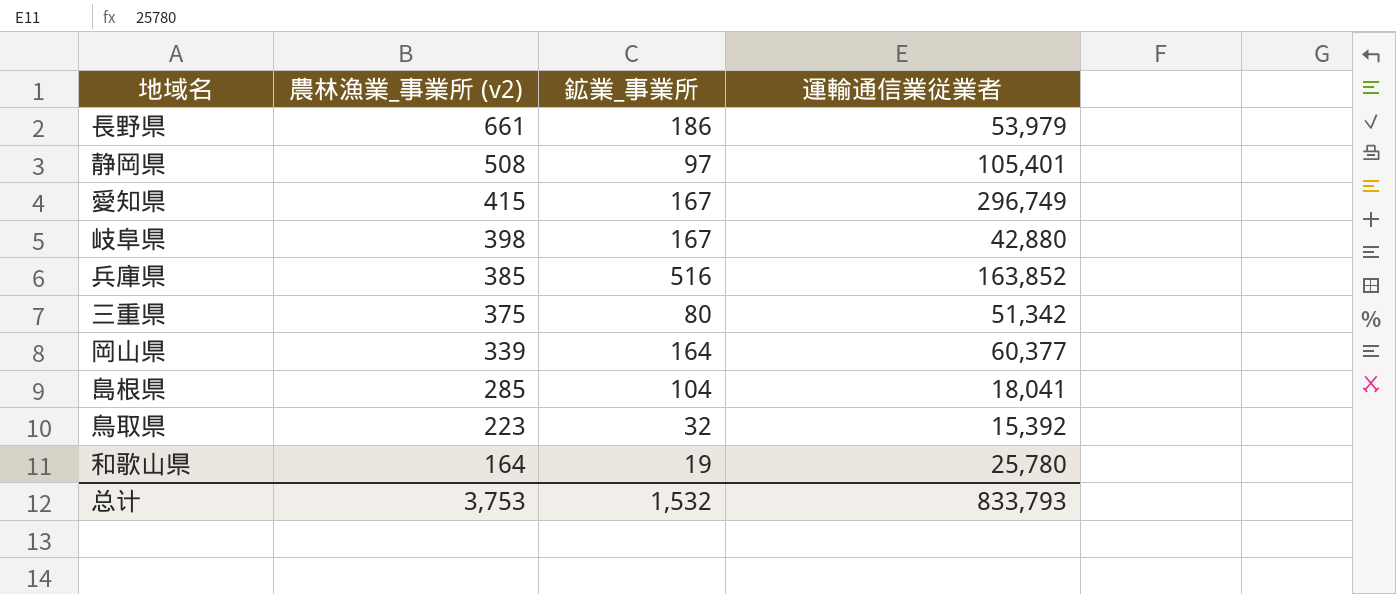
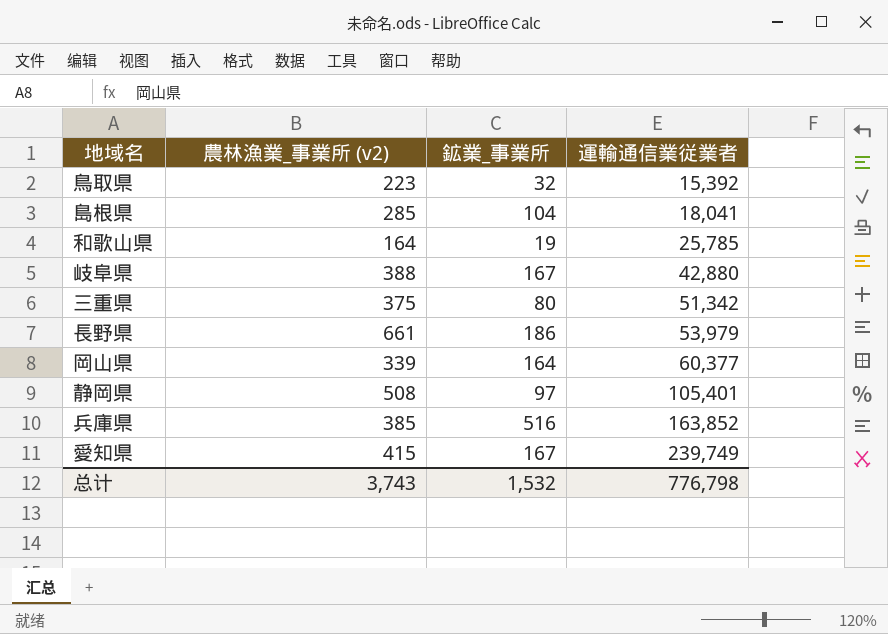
row order: 農林漁業_事業所 (v2) descending -> 運輸通信業従業者 ascending
和歌山県 | 運輸通信業従業者: 25,780 -> 25,785
岐阜県 | 農林漁業_事業所 (v2): 398 -> 388
愛知県 | 運輸通信業従業者: 296,749 -> 239,749
总计 | 農林漁業_事業所 (v2): 3,753 -> 3,743
总计 | 運輸通信業従業者: 833,793 -> 776,798

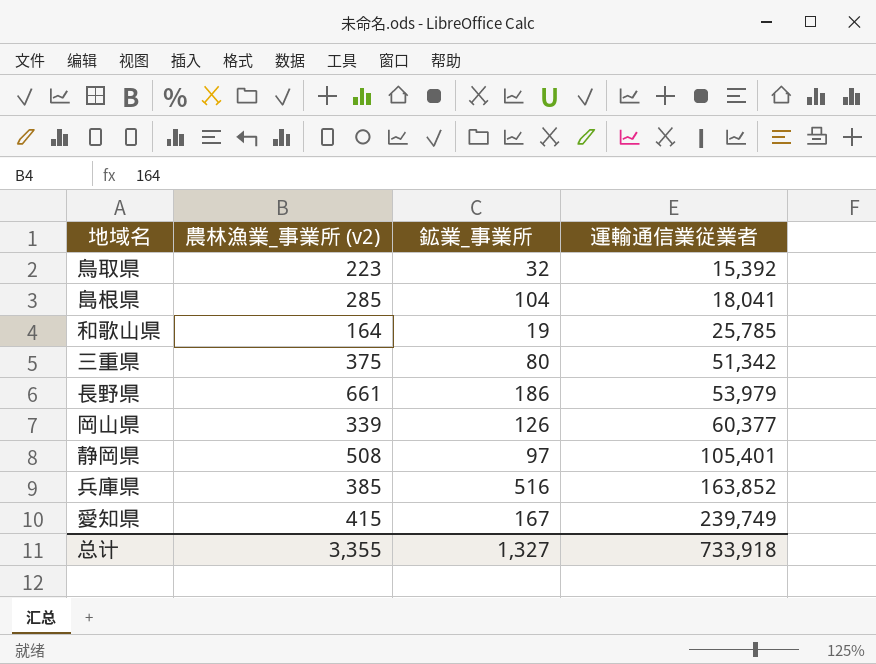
row 岐阜県: 388 | 167 | 42,880 -> none
岡山県 | 鉱業_事業所: 164 -> 126
总计 | 農林漁業_事業所 (v2): 3,743 -> 3,355
总计 | 鉱業_事業所: 1,532 -> 1,327
总计 | 運輸通信業従業者: 776,798 -> 733,918

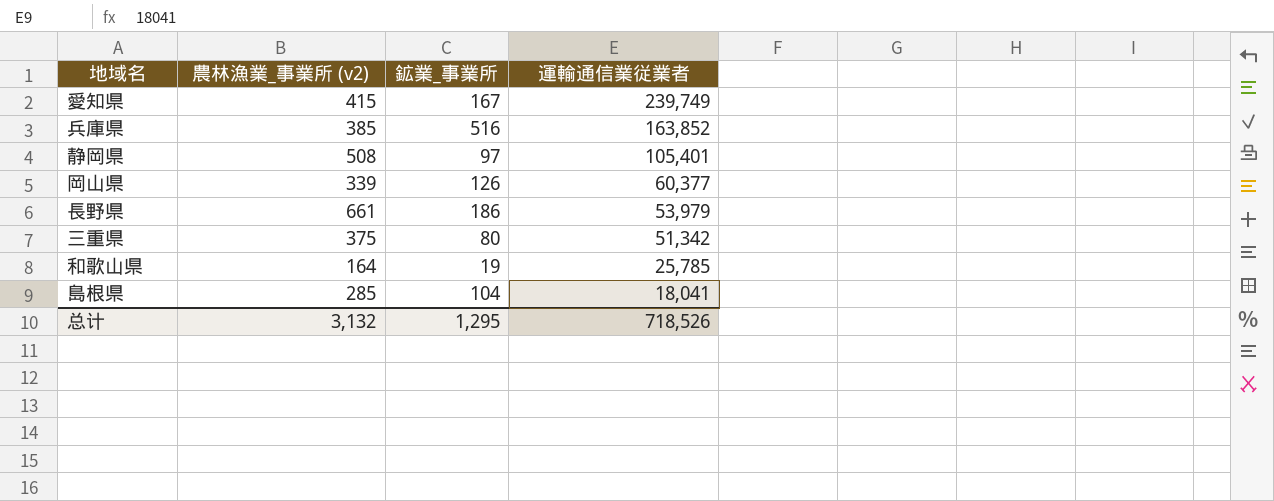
row order: 運輸通信業従業者 ascending -> 運輸通信業従業者 descending
row 鳥取県: 223 | 32 | 15,392 -> none
总计 | 農林漁業_事業所 (v2): 3,355 -> 3,132
总计 | 鉱業_事業所: 1,327 -> 1,295
总计 | 運輸通信業従業者: 733,918 -> 718,526

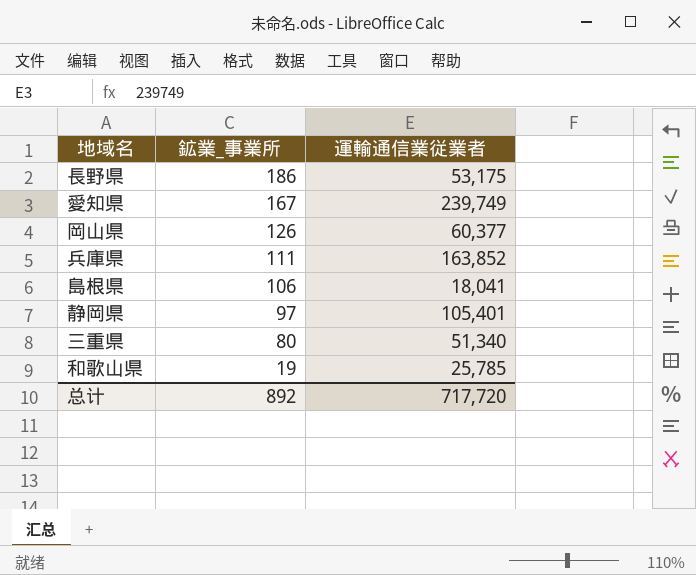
row order: 運輸通信業従業者 descending -> 鉱業_事業所 descending
column 農林漁業_事業所 (v2) | position: 2 -> none
長野県 | 運輸通信業従業者: 53,979 -> 53,175
兵庫県 | 鉱業_事業所: 516 -> 111
島根県 | 鉱業_事業所: 104 -> 106
三重県 | 運輸通信業従業者: 51,342 -> 51,340
总计 | 鉱業_事業所: 1,295 -> 892
总计 | 運輸通信業従業者: 718,526 -> 717,720

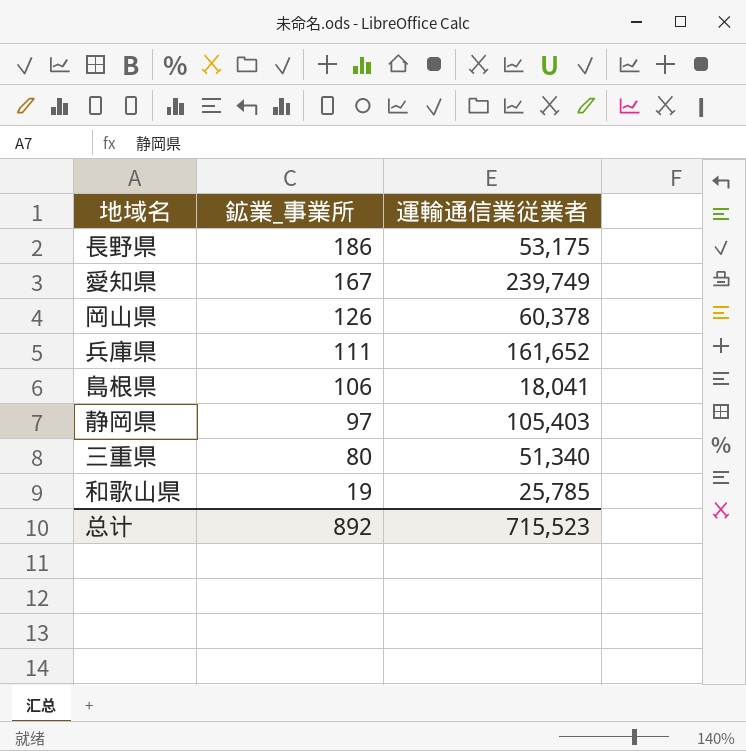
岡山県 | 運輸通信業従業者: 60,377 -> 60,378
兵庫県 | 運輸通信業従業者: 163,852 -> 161,652
静岡県 | 運輸通信業従業者: 105,401 -> 105,403
总计 | 運輸通信業従業者: 717,720 -> 715,523

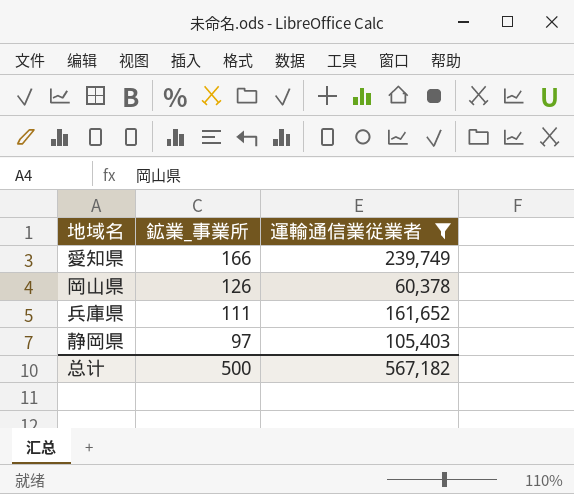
filter: none -> 運輸通信業従業者 >= 60,378
愛知県 | 鉱業_事業所: 167 -> 166
总计 | 鉱業_事業所: 892 -> 500
总计 | 運輸通信業従業者: 715,523 -> 567,182

